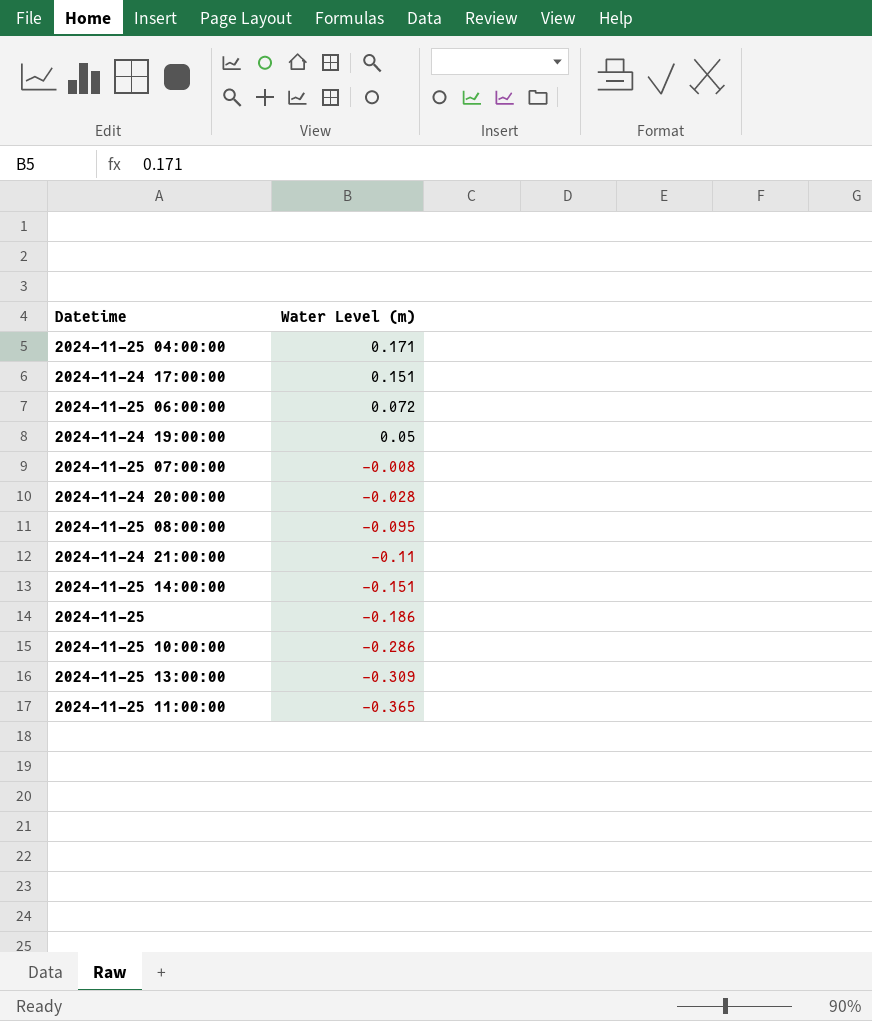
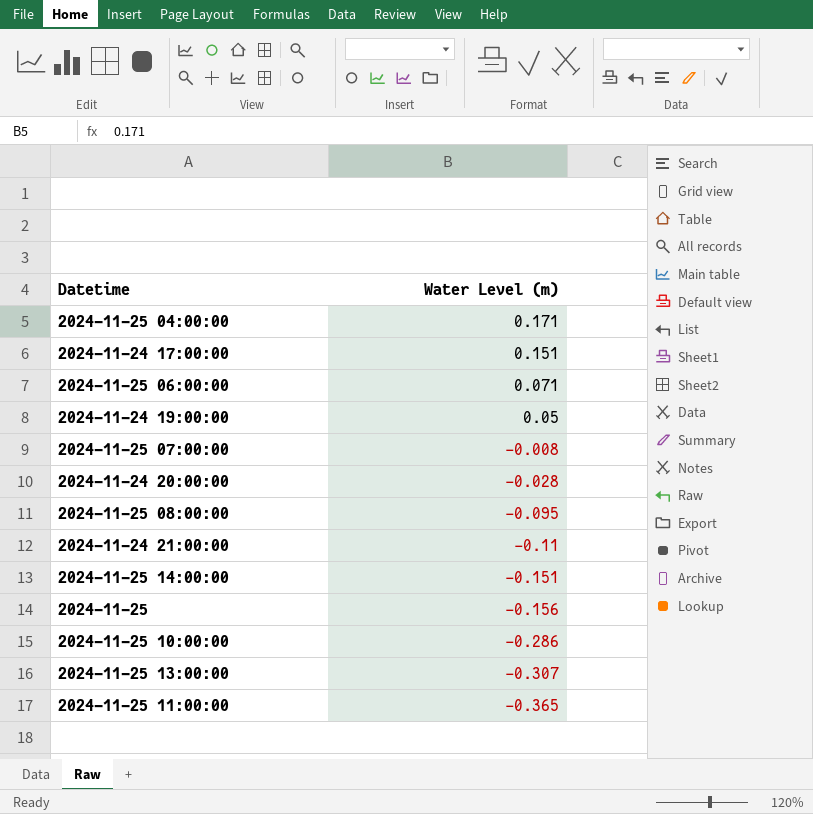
2024-11-25 06:00:00 | Water Level (m): 0.072 -> 0.071
2024-11-25 | Water Level (m): -0.186 -> -0.156
2024-11-25 13:00:00 | Water Level (m): -0.309 -> -0.307

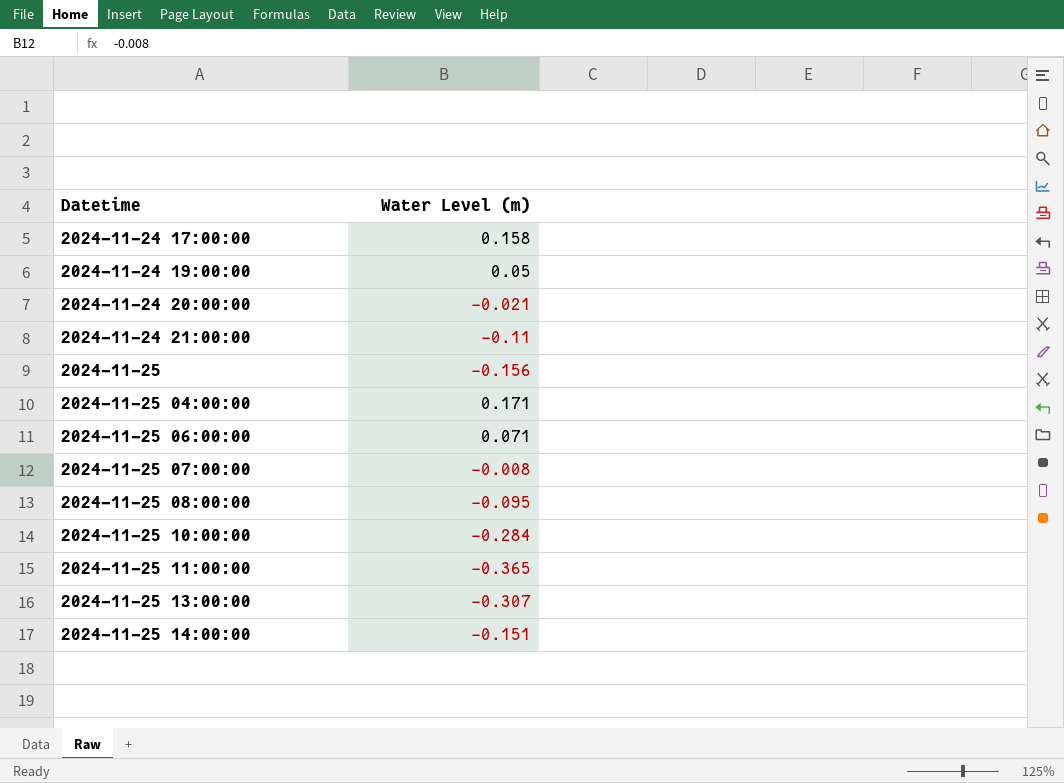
row order: Water Level (m) descending -> Datetime ascending
2024-11-24 17:00:00 | Water Level (m): 0.151 -> 0.158
2024-11-24 20:00:00 | Water Level (m): -0.028 -> -0.021
2024-11-25 10:00:00 | Water Level (m): -0.286 -> -0.284

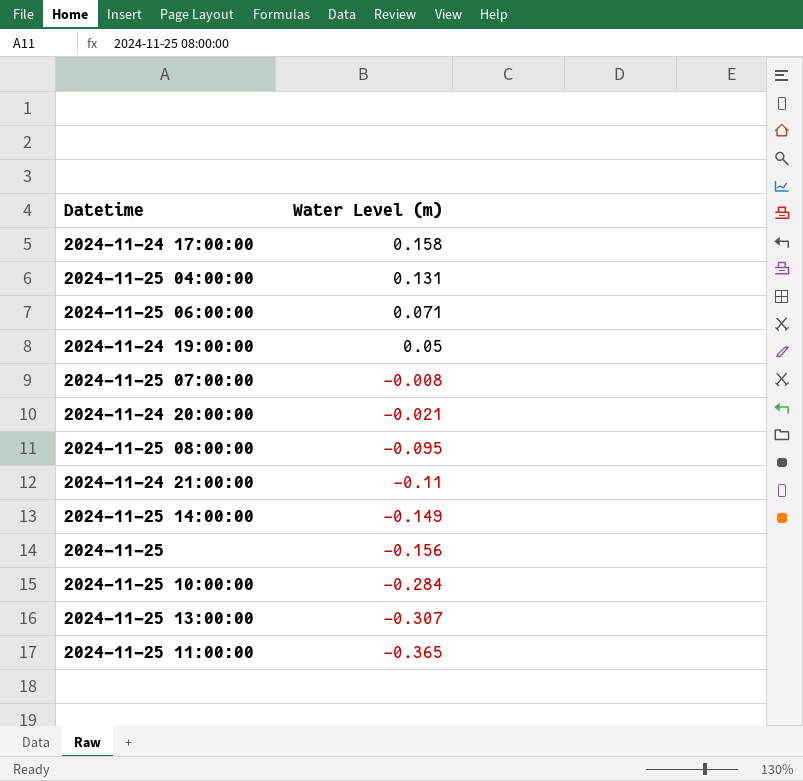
row order: Datetime ascending -> Water Level (m) descending
2024-11-25 04:00:00 | Water Level (m): 0.171 -> 0.131
2024-11-25 14:00:00 | Water Level (m): -0.151 -> -0.149

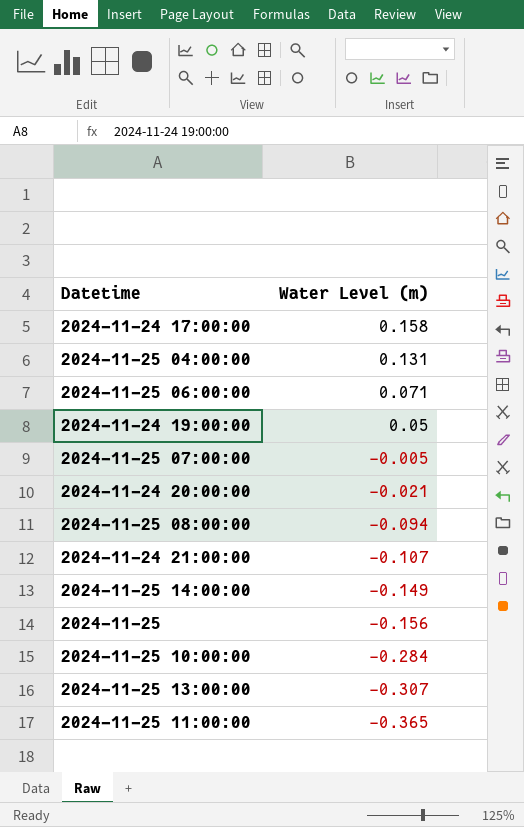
2024-11-25 07:00:00 | Water Level (m): -0.008 -> -0.005
2024-11-25 08:00:00 | Water Level (m): -0.095 -> -0.094
2024-11-24 21:00:00 | Water Level (m): -0.11 -> -0.107

